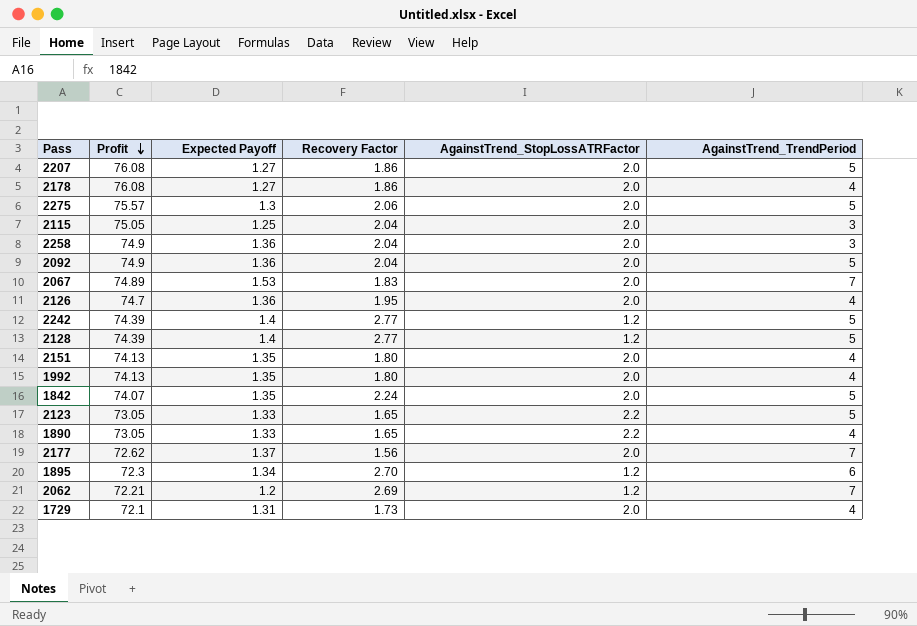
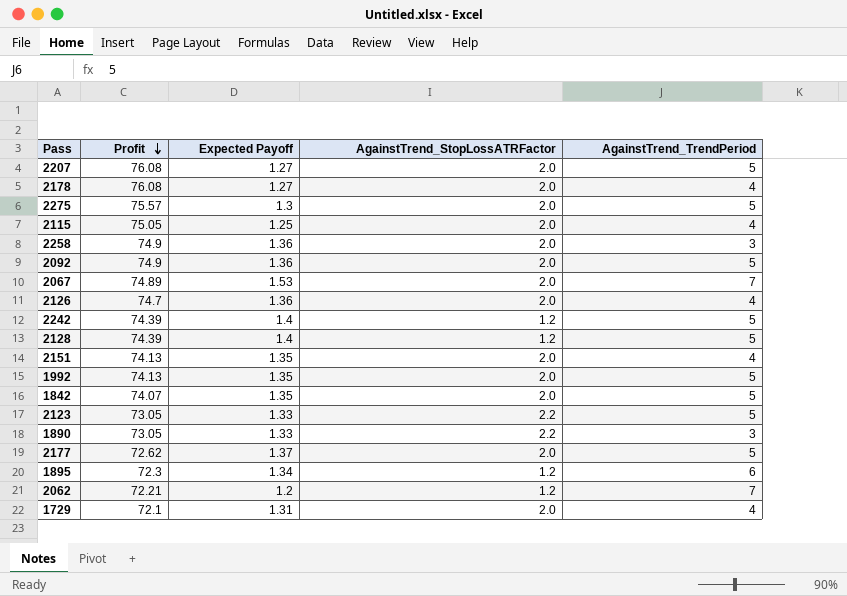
column Recovery Factor | position: 4 -> none
2115 | AgainstTrend_TrendPeriod: 3 -> 4
1992 | AgainstTrend_TrendPeriod: 4 -> 5
1890 | AgainstTrend_TrendPeriod: 4 -> 3
2177 | AgainstTrend_TrendPeriod: 7 -> 5

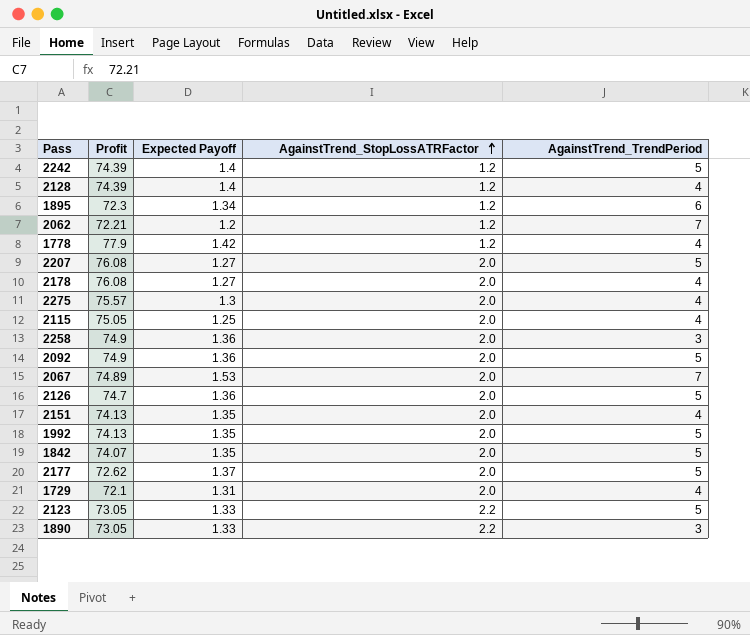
row order: Profit descending -> AgainstTrend_StopLossATRFactor ascending
2128 | AgainstTrend_TrendPeriod: 5 -> 4
row 1778: none -> 77.9 | 1.42 | 1.2 | 4
2275 | AgainstTrend_TrendPeriod: 5 -> 4
2126 | AgainstTrend_TrendPeriod: 4 -> 5

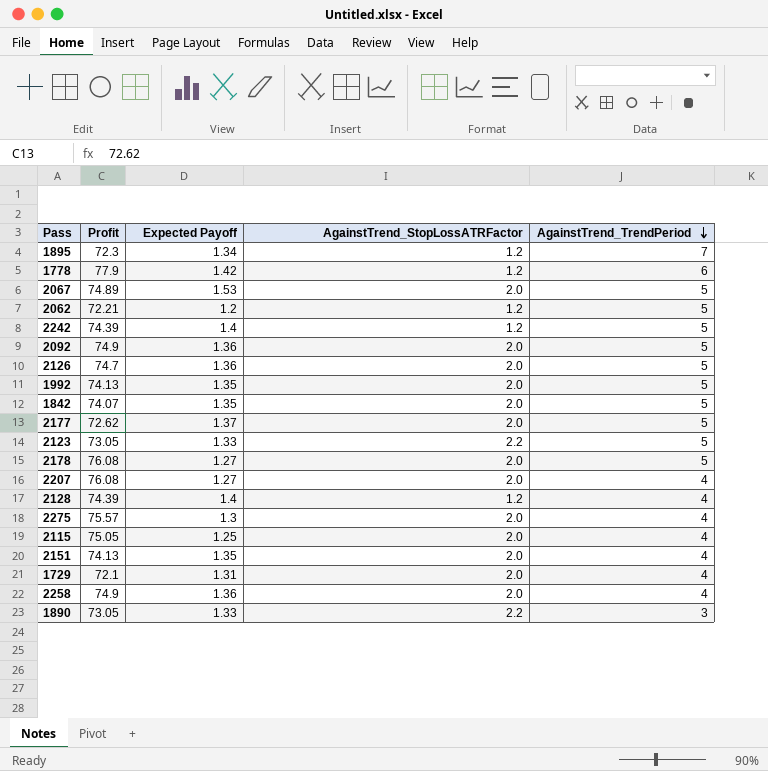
row order: AgainstTrend_StopLossATRFactor ascending -> AgainstTrend_TrendPeriod descending
1895 | AgainstTrend_TrendPeriod: 6 -> 7
1778 | AgainstTrend_TrendPeriod: 4 -> 6
2067 | AgainstTrend_TrendPeriod: 7 -> 5
2062 | AgainstTrend_TrendPeriod: 7 -> 5
2178 | AgainstTrend_TrendPeriod: 4 -> 5
2207 | AgainstTrend_TrendPeriod: 5 -> 4
2258 | AgainstTrend_TrendPeriod: 3 -> 4

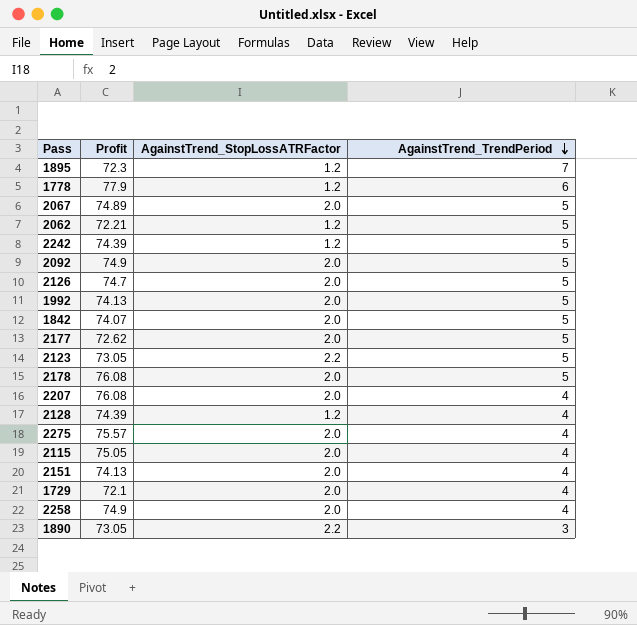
column Expected Payoff | position: 3 -> none

